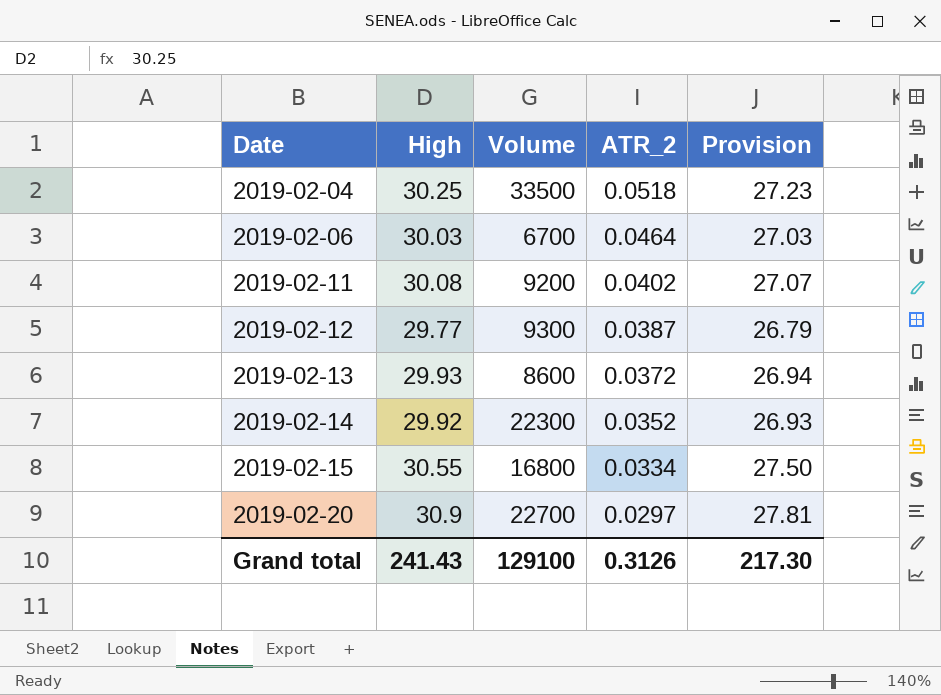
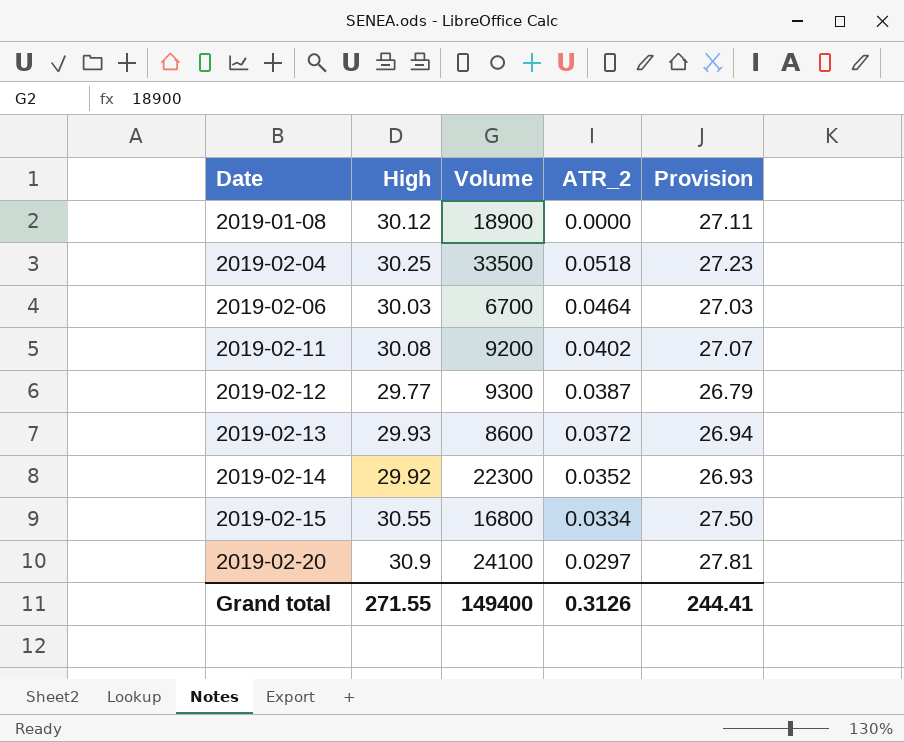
row 2019-01-08: none -> 30.12 | 18900 | 0.0000 | 27.11
2019-02-20 | Volume: 22700 -> 24100
Grand total | High: 241.43 -> 271.55
Grand total | Volume: 129100 -> 149400
Grand total | Provision: 217.30 -> 244.41

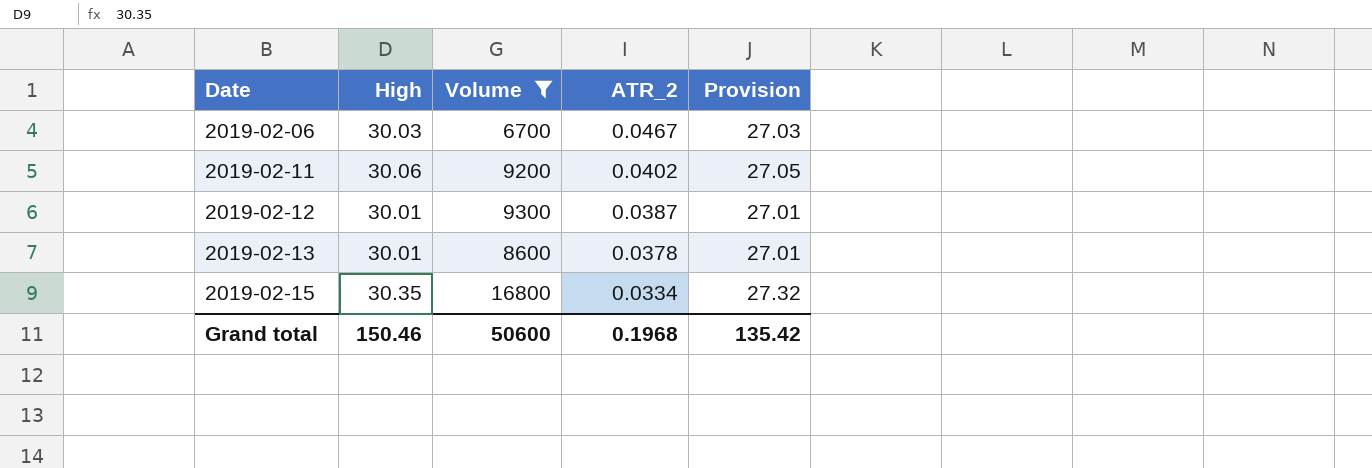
filter: none -> Volume <= 16800
2019-02-06 | ATR_2: 0.0464 -> 0.0467
2019-02-11 | High: 30.08 -> 30.06
2019-02-11 | Provision: 27.07 -> 27.05
2019-02-12 | High: 29.77 -> 30.01
2019-02-12 | Provision: 26.79 -> 27.01
2019-02-13 | High: 29.93 -> 30.01
2019-02-13 | ATR_2: 0.0372 -> 0.0378
2019-02-13 | Provision: 26.94 -> 27.01
2019-02-15 | High: 30.55 -> 30.35
2019-02-15 | Provision: 27.50 -> 27.32
Grand total | High: 271.55 -> 150.46
Grand total | Volume: 149400 -> 50600
Grand total | ATR_2: 0.3126 -> 0.1968
Grand total | Provision: 244.41 -> 135.42

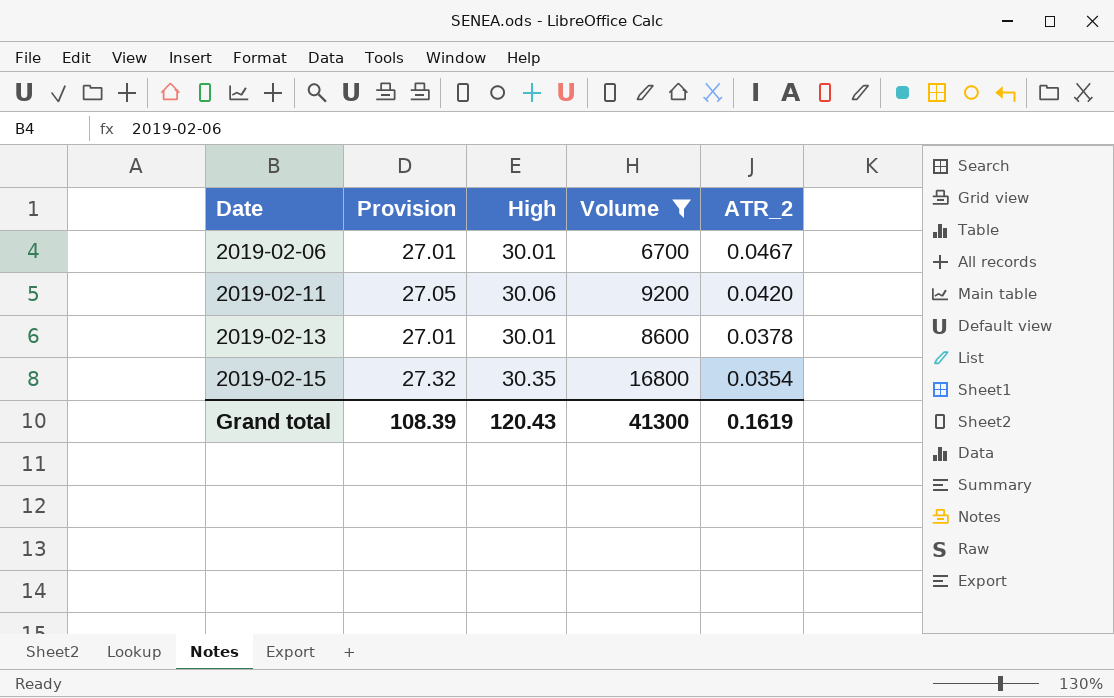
column Provision | position: 5 -> 2
row 2019-02-12: 30.01 | 9300 | 0.0387 | 27.01 -> none
2019-02-06 | Provision: 27.03 -> 27.01
2019-02-06 | High: 30.03 -> 30.01
2019-02-11 | ATR_2: 0.0402 -> 0.0420
2019-02-15 | ATR_2: 0.0334 -> 0.0354
Grand total | Provision: 135.42 -> 108.39
Grand total | High: 150.46 -> 120.43
Grand total | Volume: 50600 -> 41300
Grand total | ATR_2: 0.1968 -> 0.1619

